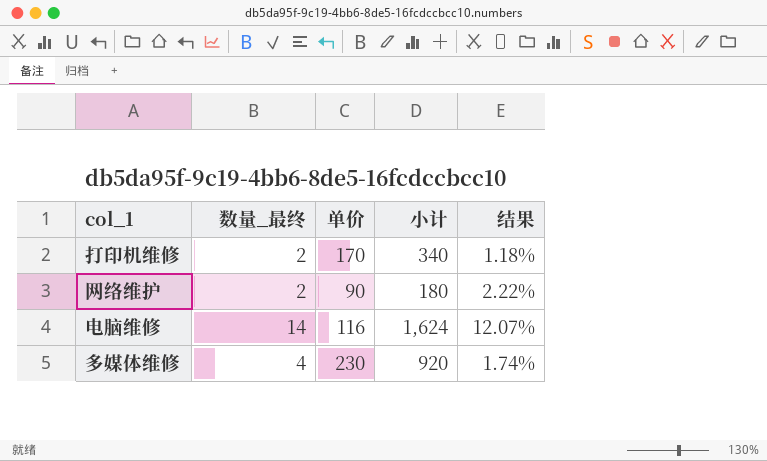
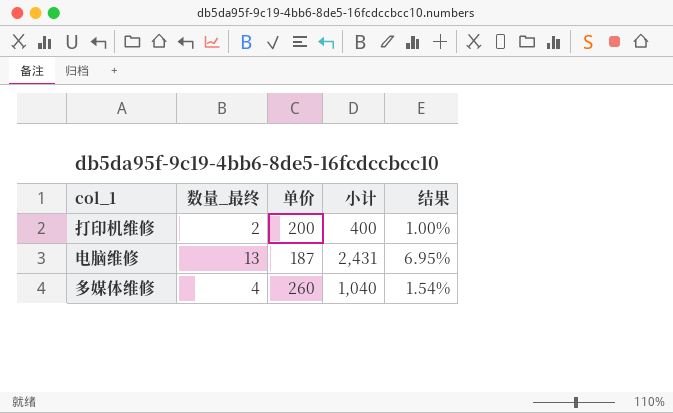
row 网络维护: 2 | 90 | 180 | 2.22% -> none
打印机维修 | 单价: 170 -> 200
打印机维修 | 小计: 340 -> 400
打印机维修 | 结果: 1.18% -> 1.00%
电脑维修 | 数量_最终: 14 -> 13
电脑维修 | 单价: 116 -> 187
电脑维修 | 小计: 1,624 -> 2,431
电脑维修 | 结果: 12.07% -> 6.95%
多媒体维修 | 单价: 230 -> 260
多媒体维修 | 小计: 920 -> 1,040
多媒体维修 | 结果: 1.74% -> 1.54%

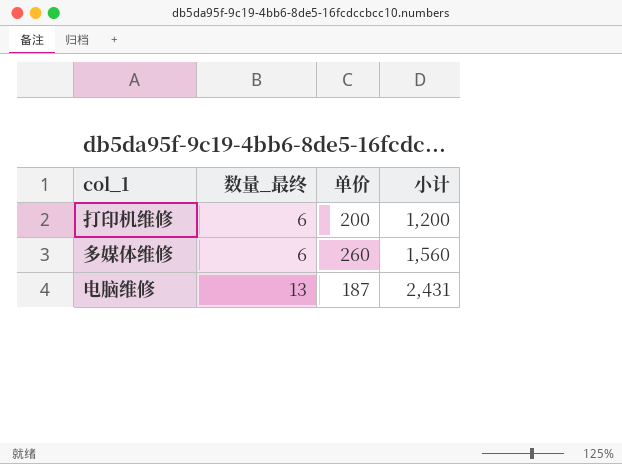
row order: none -> 数量_最终 ascending
column 结果 | formula: [数量_最终] / [单价] -> none
打印机维修 | 数量_最终: 2 -> 6
打印机维修 | 小计: 400 -> 1,200
多媒体维修 | 数量_最终: 4 -> 6
多媒体维修 | 小计: 1,040 -> 1,560

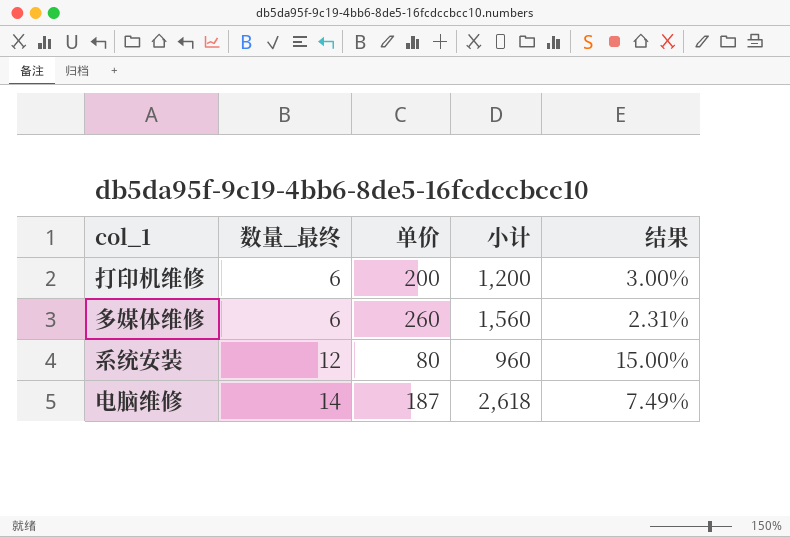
column 结果 | formula: none -> [数量_最终] / [单价]
row 系统安装: none -> 12 | 80 | 960 | 15.00%
电脑维修 | 数量_最终: 13 -> 14
电脑维修 | 小计: 2,431 -> 2,618

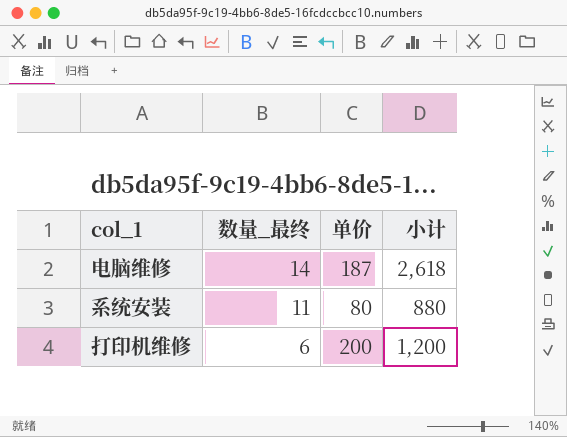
row order: 数量_最终 ascending -> 数量_最终 descending
column 结果 | formula: [数量_最终] / [单价] -> none
row 多媒体维修: 6 | 260 | 1,560 | 2.31% -> none
系统安装 | 数量_最终: 12 -> 11
系统安装 | 小计: 960 -> 880

